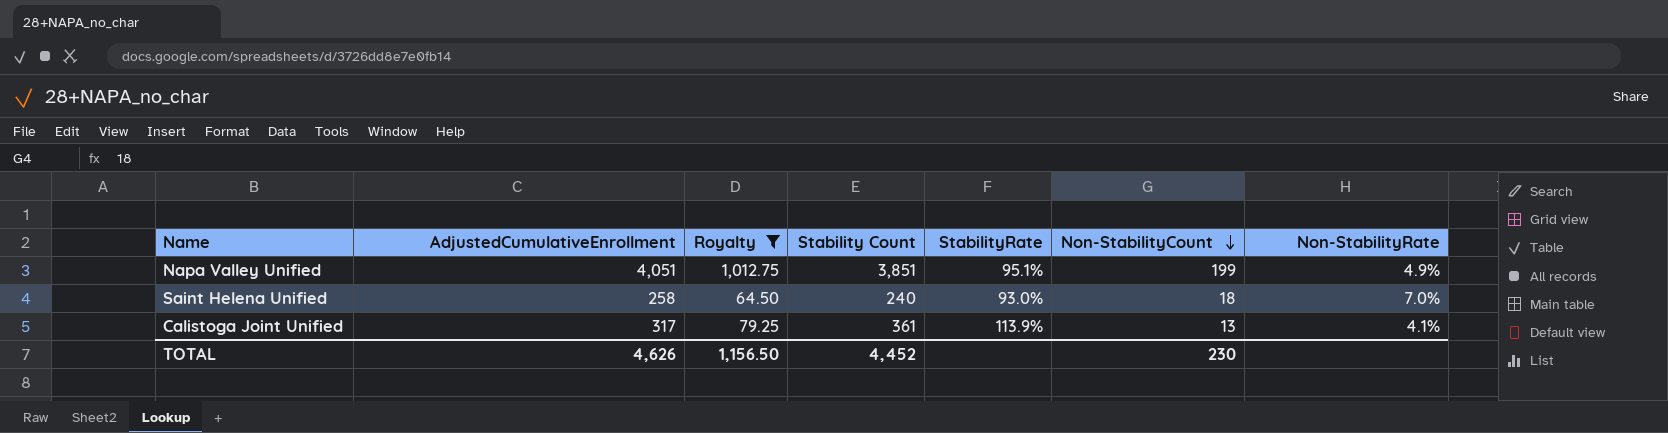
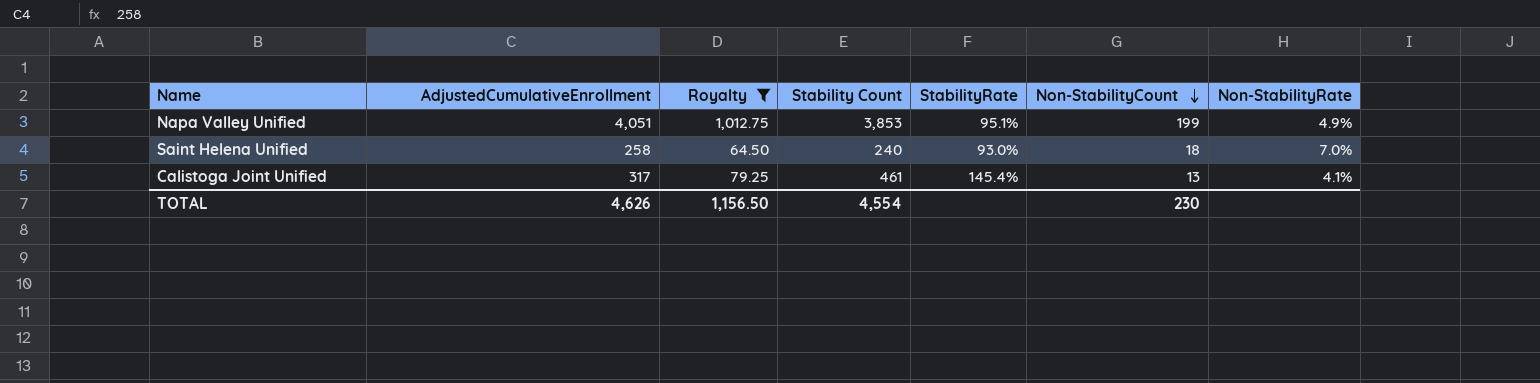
Napa Valley Unified | Stability Count: 3,851 -> 3,853
Calistoga Joint Unified | Stability Count: 361 -> 461
Calistoga Joint Unified | StabilityRate: 113.9% -> 145.4%
TOTAL | Stability Count: 4,452 -> 4,554

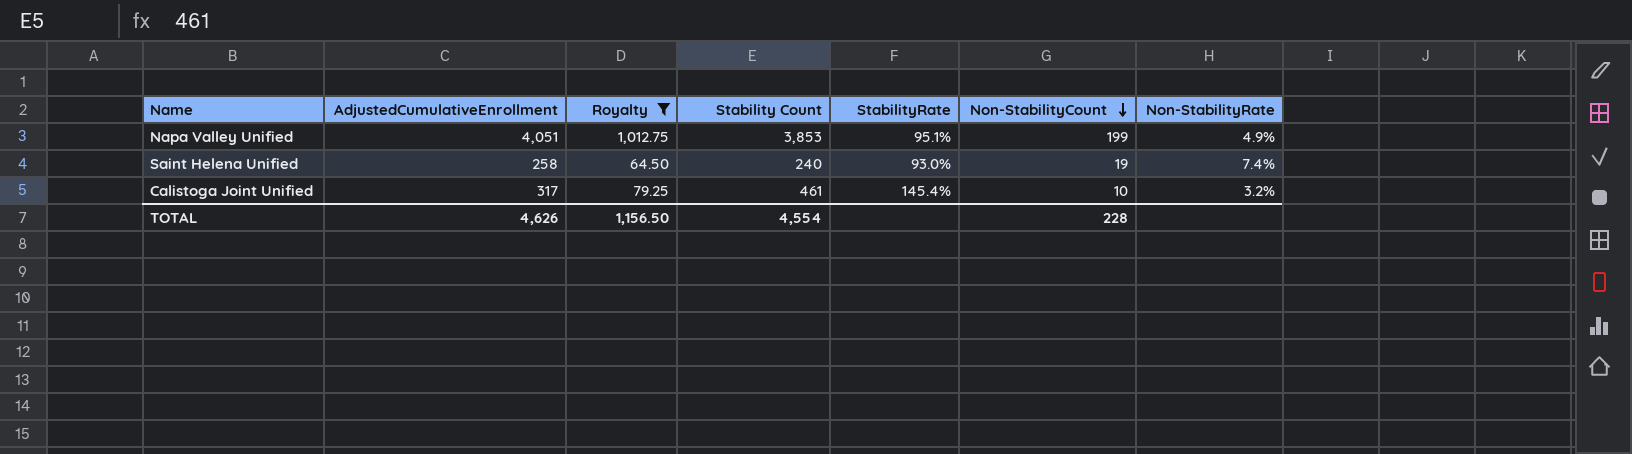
Saint Helena Unified | Non-StabilityCount: 18 -> 19
Saint Helena Unified | Non-StabilityRate: 7.0% -> 7.4%
Calistoga Joint Unified | Non-StabilityCount: 13 -> 10
Calistoga Joint Unified | Non-StabilityRate: 4.1% -> 3.2%
TOTAL | Non-StabilityCount: 230 -> 228

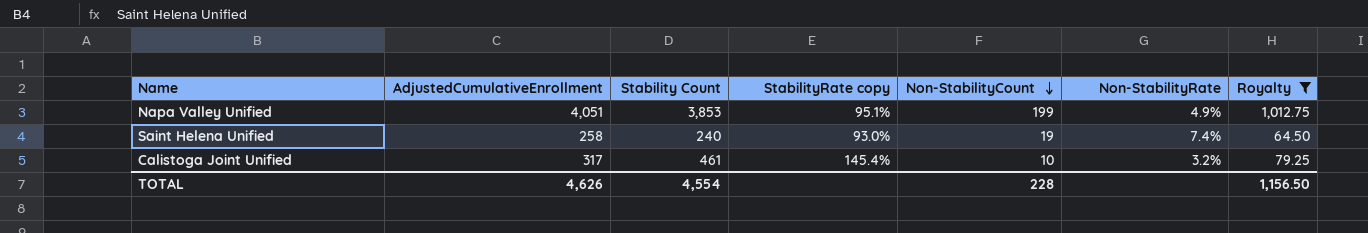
column name: StabilityRate -> StabilityRate copy
column Royalty | position: 3 -> 7

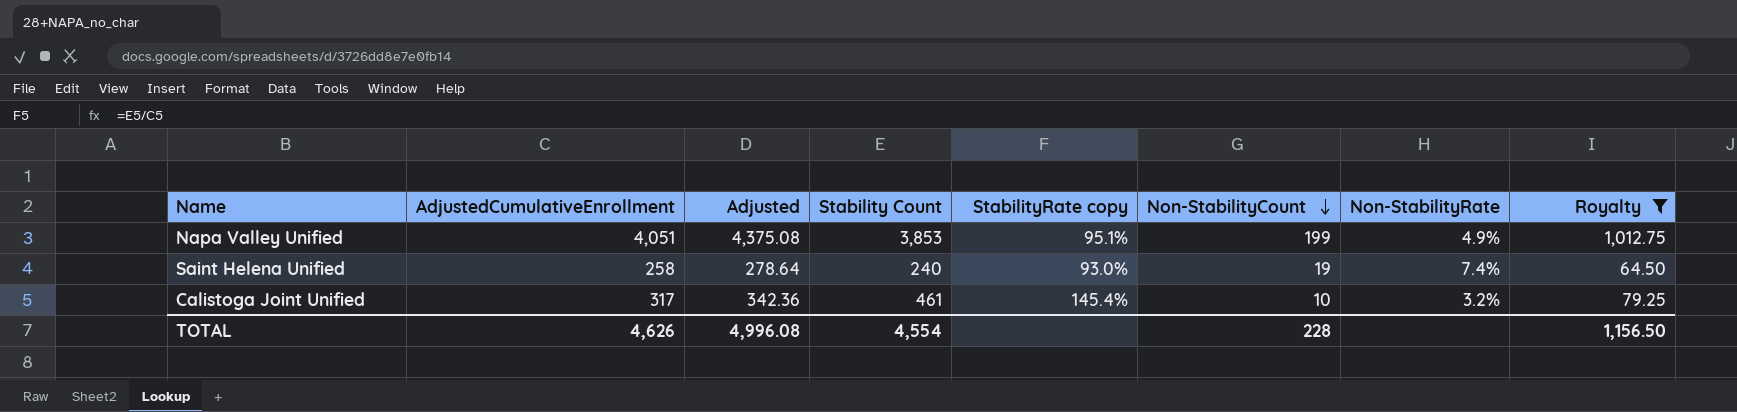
column Adjusted | formula: none -> [AdjustedCumulativeEnrollment] * 1.08

